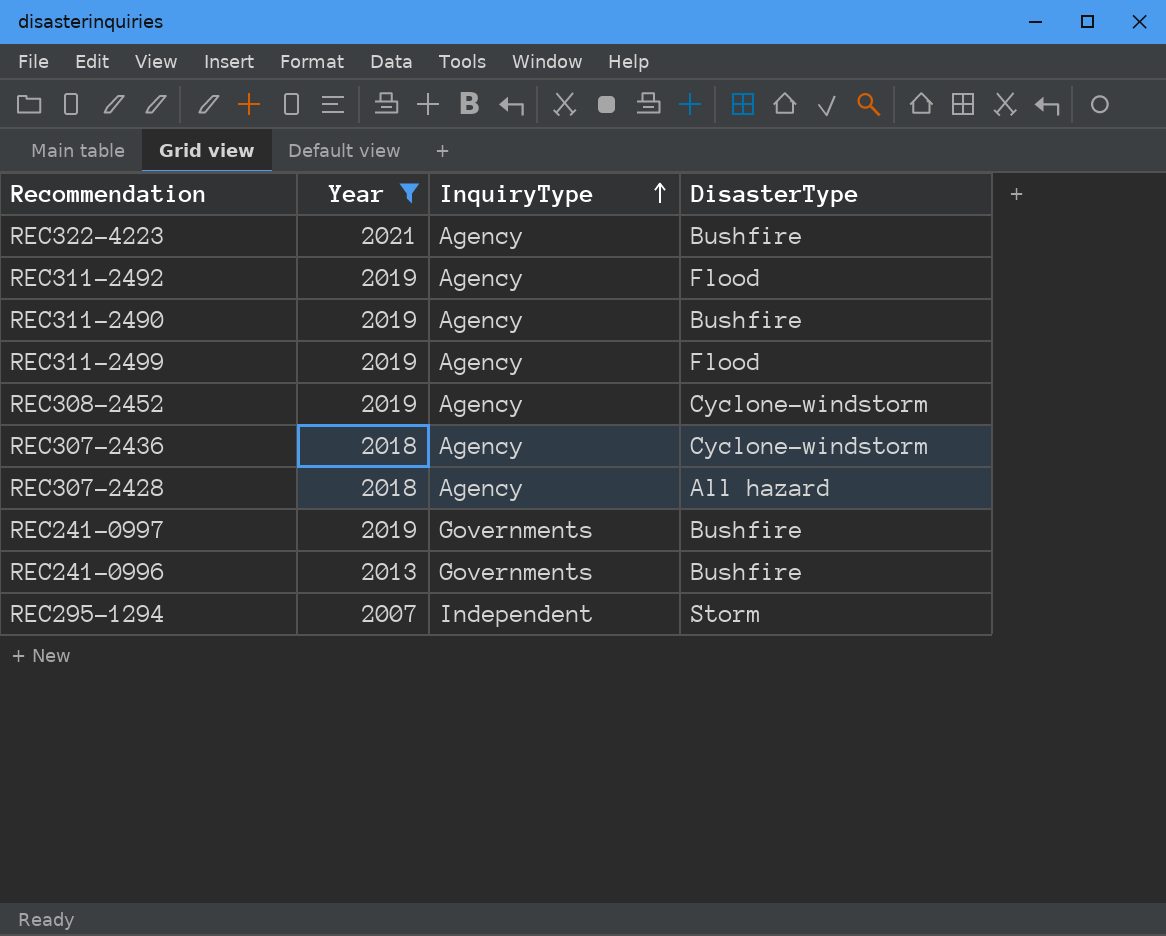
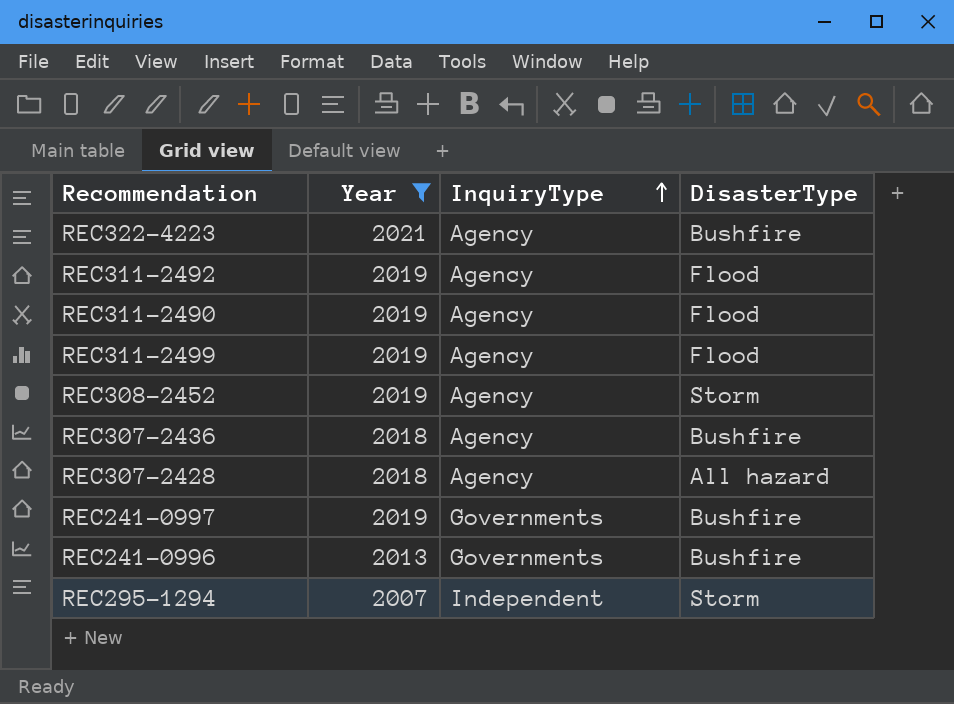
REC311-2490 | DisasterType: Bushfire -> Flood
REC308-2452 | DisasterType: Cyclone-windstorm -> Storm
REC307-2436 | DisasterType: Cyclone-windstorm -> Bushfire

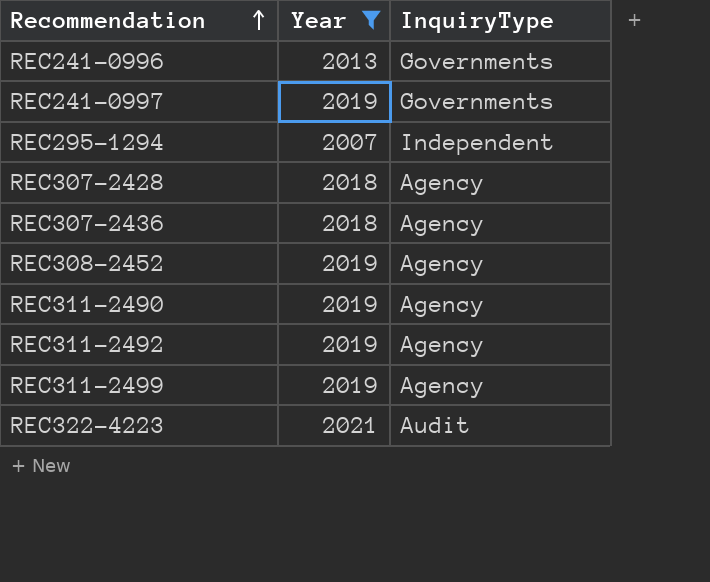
row order: InquiryType ascending -> Recommendation ascending
column DisasterType | position: 4 -> none
REC322-4223 | InquiryType: Agency -> Audit

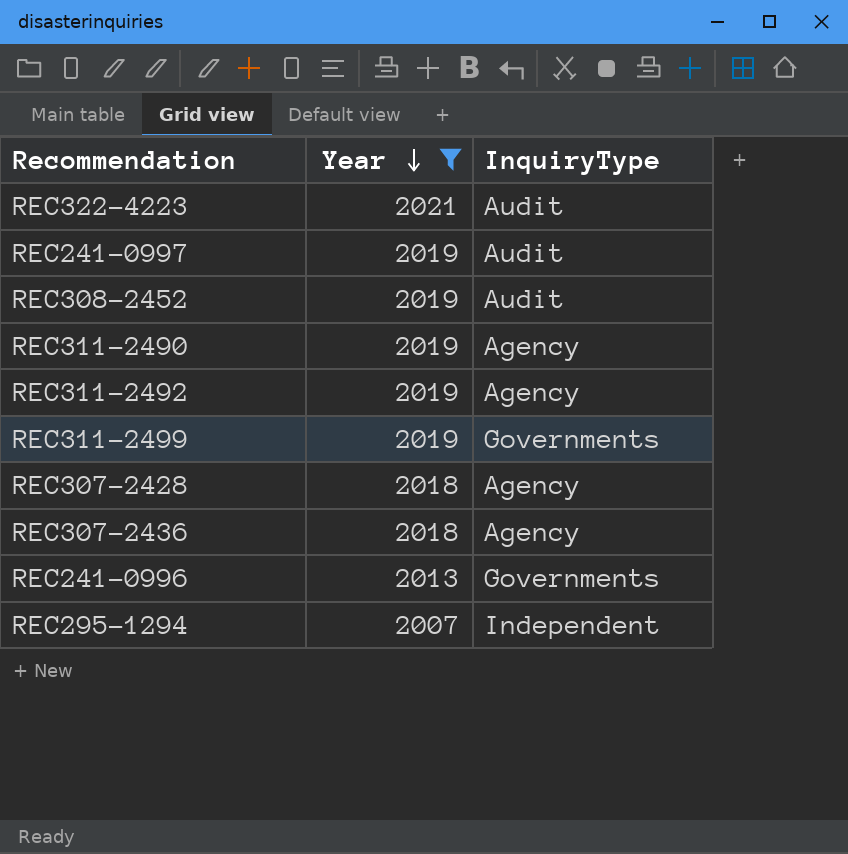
row order: Recommendation ascending -> Year descending
REC241-0997 | InquiryType: Governments -> Audit
REC308-2452 | InquiryType: Agency -> Audit
REC311-2499 | InquiryType: Agency -> Governments

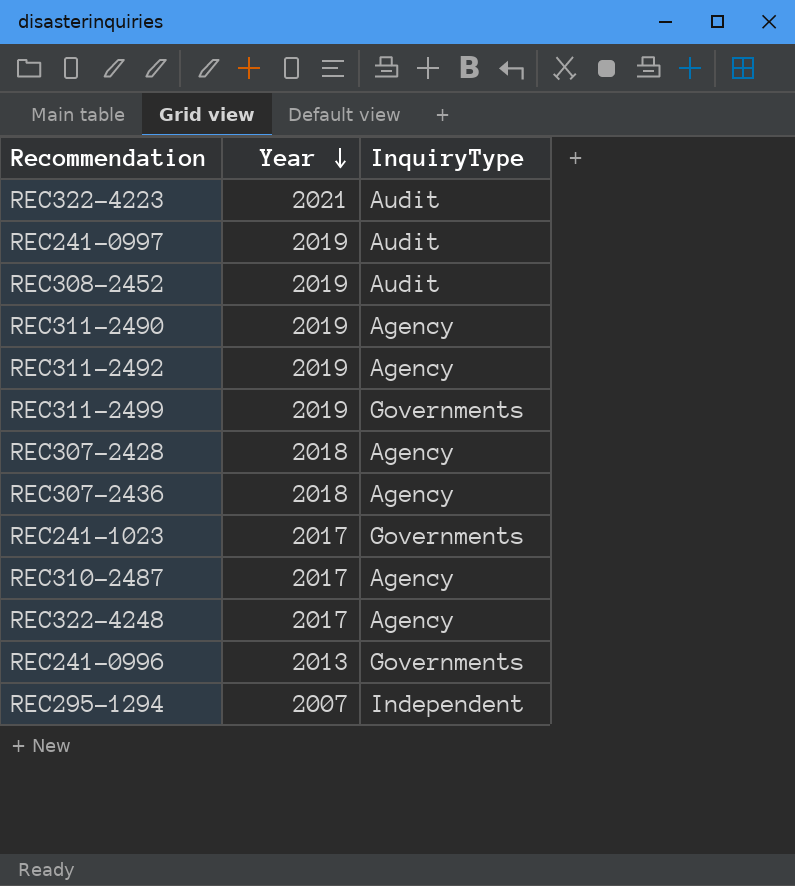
filter: Year != 2017 -> none

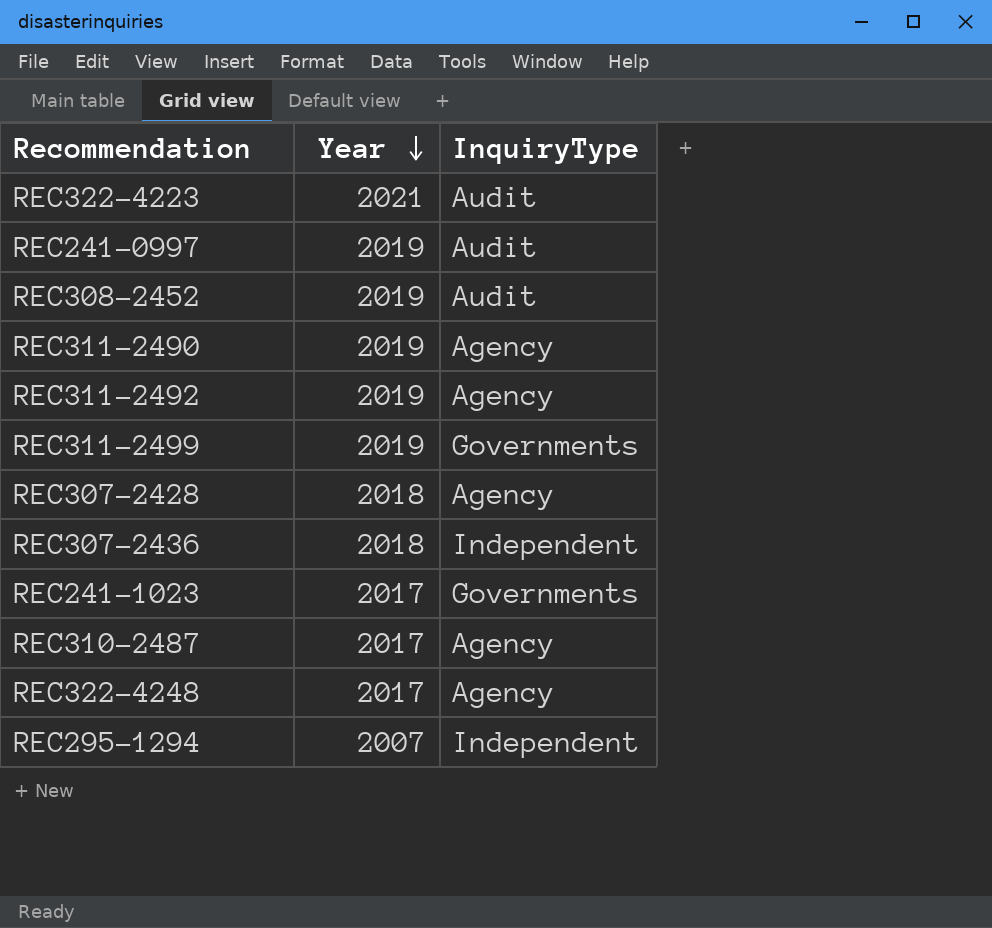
row REC241-0996: 2013 | Governments -> none
REC307-2436 | InquiryType: Agency -> Independent

